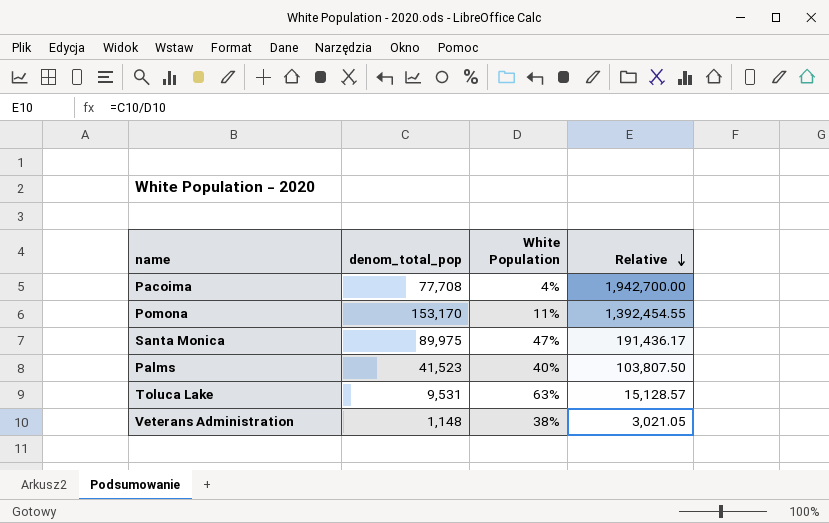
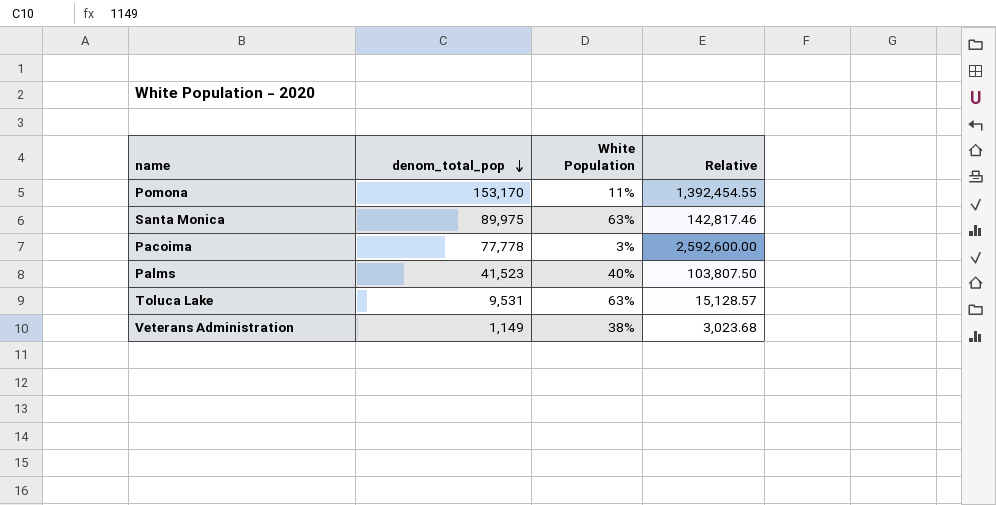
row order: Relative descending -> denom_total_pop descending
Santa Monica | White Population: 47% -> 63%
Santa Monica | Relative: 191,436.17 -> 142,817.46
Pacoima | denom_total_pop: 77,708 -> 77,778
Pacoima | White Population: 4% -> 3%
Pacoima | Relative: 1,942,700.00 -> 2,592,600.00
Veterans Administration | denom_total_pop: 1,148 -> 1,149
Veterans Administration | Relative: 3,021.05 -> 3,023.68

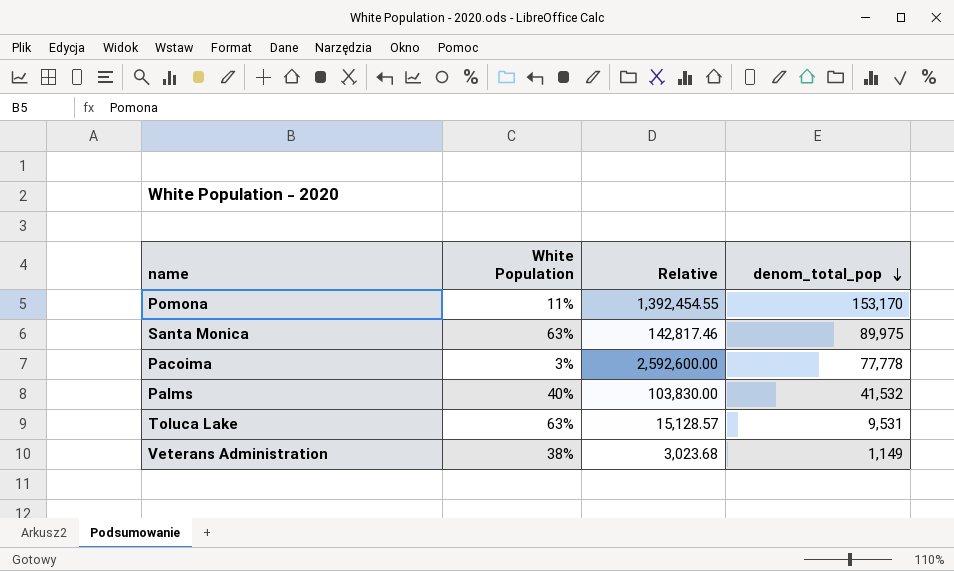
column denom_total_pop | position: 2 -> 4
Palms | Relative: 103,807.50 -> 103,830.00
Palms | denom_total_pop: 41,523 -> 41,532

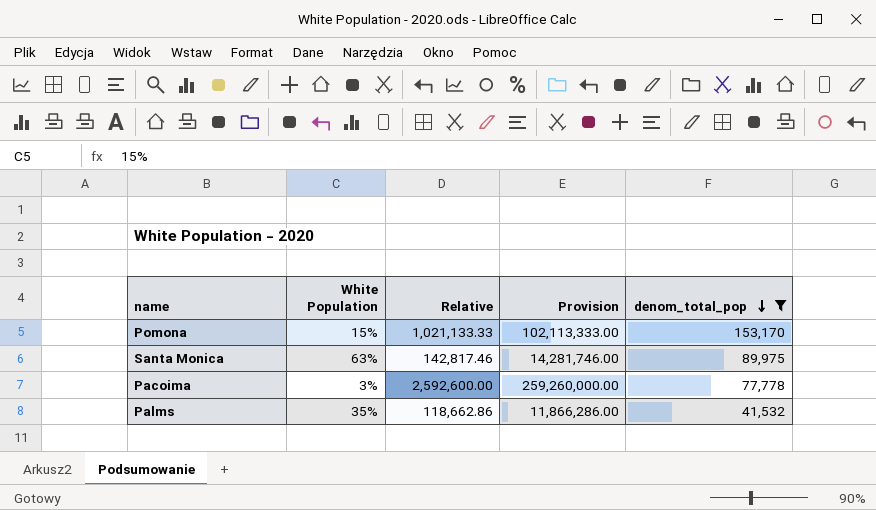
filter: none -> denom_total_pop >= 41,532
column Provision | formula: none -> [Relative] * 100
Pomona | White Population: 11% -> 15%
Pomona | Relative: 1,392,454.55 -> 1,021,133.33
Palms | White Population: 40% -> 35%
Palms | Relative: 103,830.00 -> 118,662.86

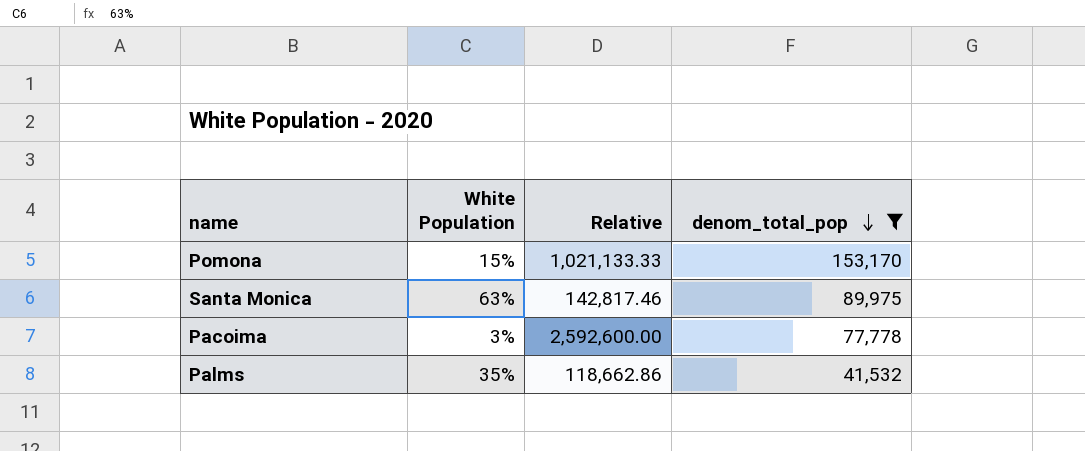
column Provision | formula: [Relative] * 100 -> none

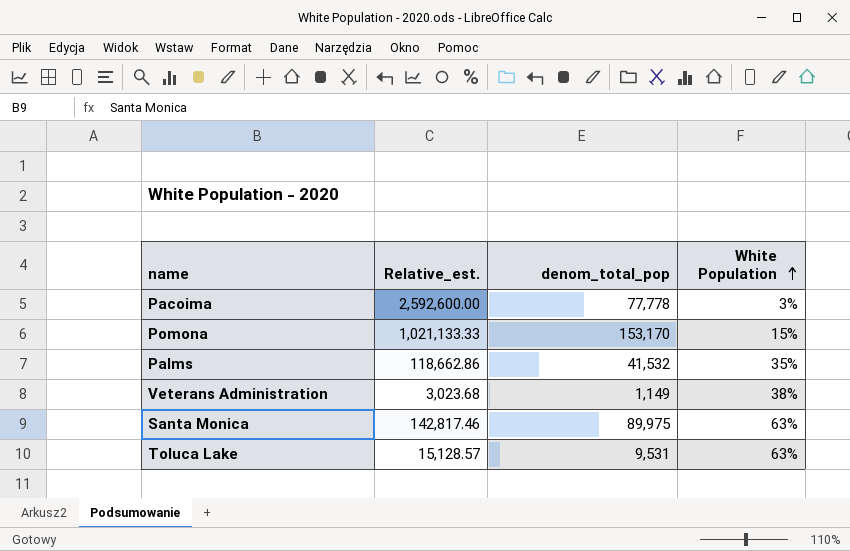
filter: denom_total_pop >= 41,532 -> none
row order: denom_total_pop descending -> White Population ascending
column name: Relative -> Relative_est.
column White Population | position: 2 -> 4

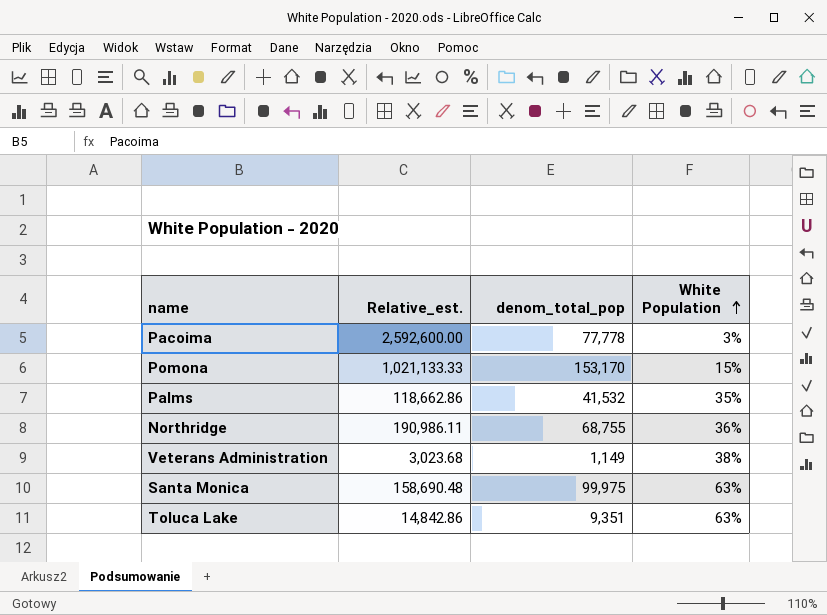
row Northridge: none -> 190,986.11 | 68,755 | 36%
Santa Monica | Relative_est.: 142,817.46 -> 158,690.48
Santa Monica | denom_total_pop: 89,975 -> 99,975
Toluca Lake | Relative_est.: 15,128.57 -> 14,842.86
Toluca Lake | denom_total_pop: 9,531 -> 9,351

